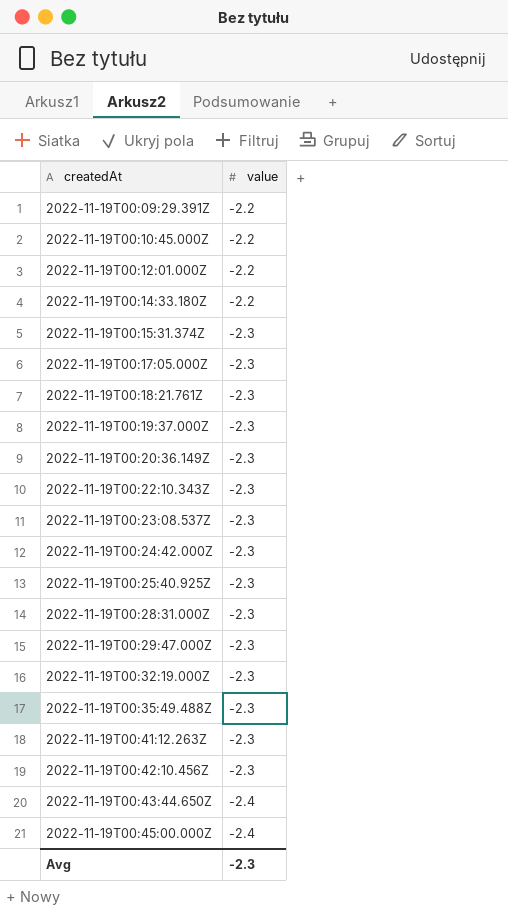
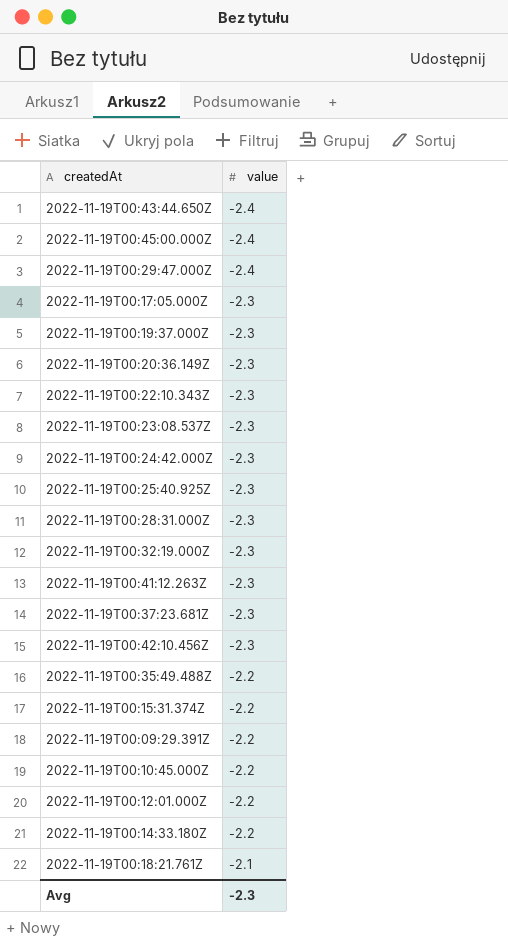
row order: createdAt ascending -> value ascending
2022-11-19T00:29:47.000Z | value: -2.3 -> -2.4
row 2022-11-19T00:37:23.681Z: none -> -2.3
2022-11-19T00:35:49.488Z | value: -2.3 -> -2.2
2022-11-19T00:15:31.374Z | value: -2.3 -> -2.2
2022-11-19T00:18:21.761Z | value: -2.3 -> -2.1

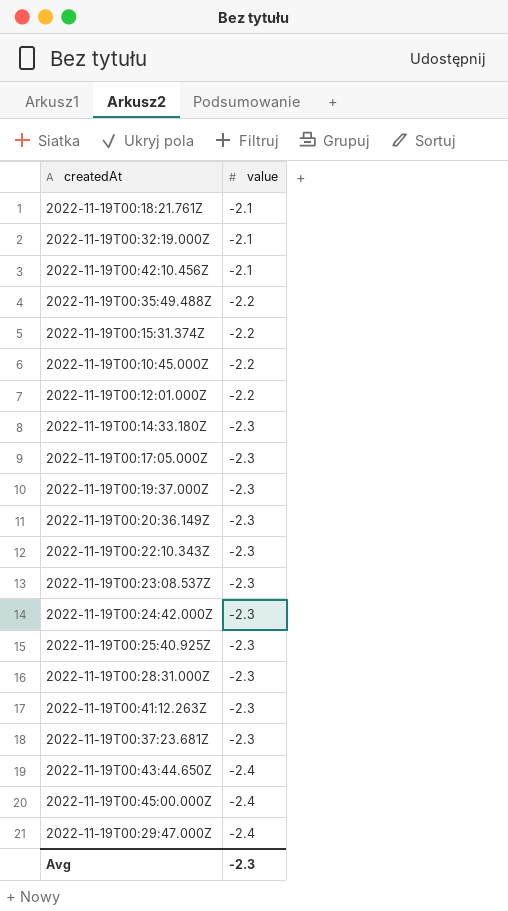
row order: value ascending -> value descending
row 2022-11-19T00:09:29.391Z: -2.2 -> none
2022-11-19T00:32:19.000Z | value: -2.3 -> -2.1
2022-11-19T00:42:10.456Z | value: -2.3 -> -2.1
2022-11-19T00:14:33.180Z | value: -2.2 -> -2.3

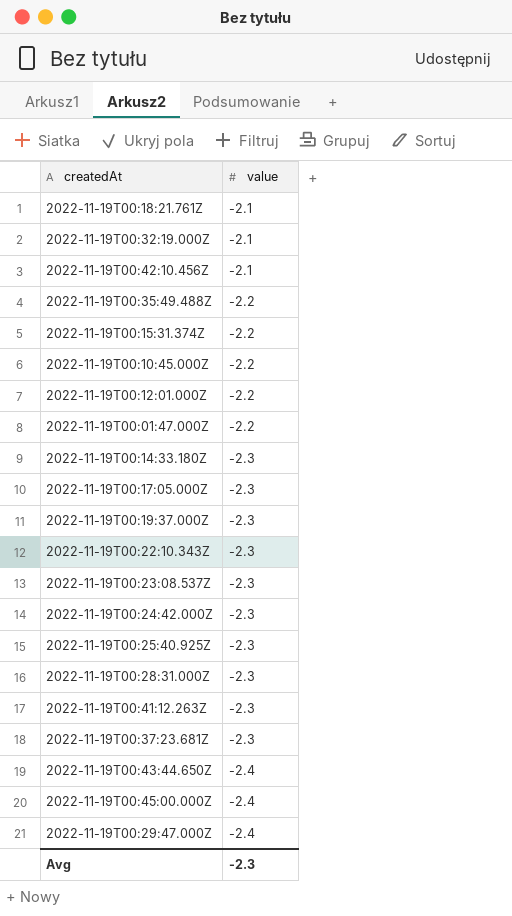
row 2022-11-19T00:20:36.149Z: -2.3 -> none
row 2022-11-19T00:01:47.000Z: none -> -2.2

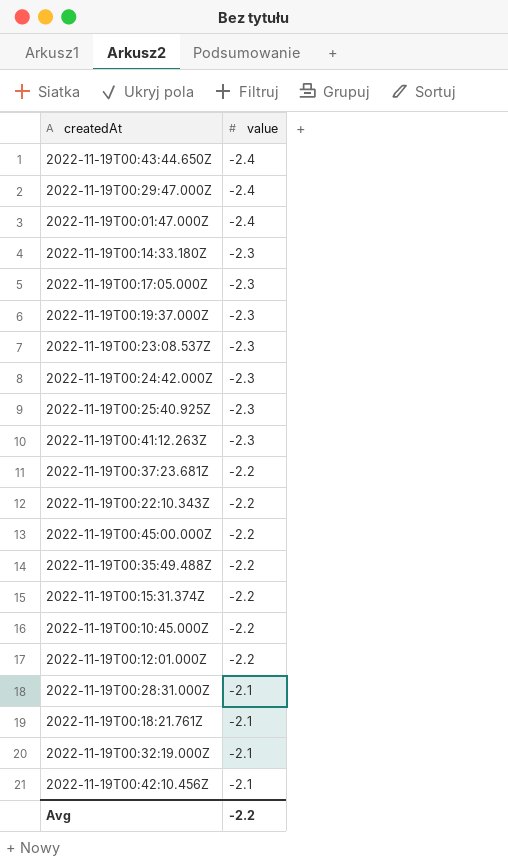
row order: value descending -> value ascending
2022-11-19T00:01:47.000Z | value: -2.2 -> -2.4
2022-11-19T00:37:23.681Z | value: -2.3 -> -2.2
2022-11-19T00:22:10.343Z | value: -2.3 -> -2.2
2022-11-19T00:45:00.000Z | value: -2.4 -> -2.2
2022-11-19T00:28:31.000Z | value: -2.3 -> -2.1
Avg | value: -2.3 -> -2.2

